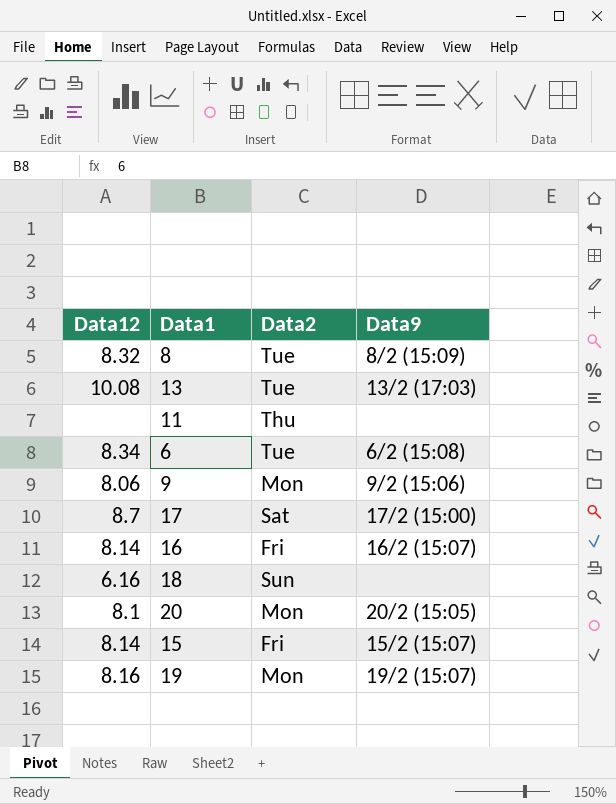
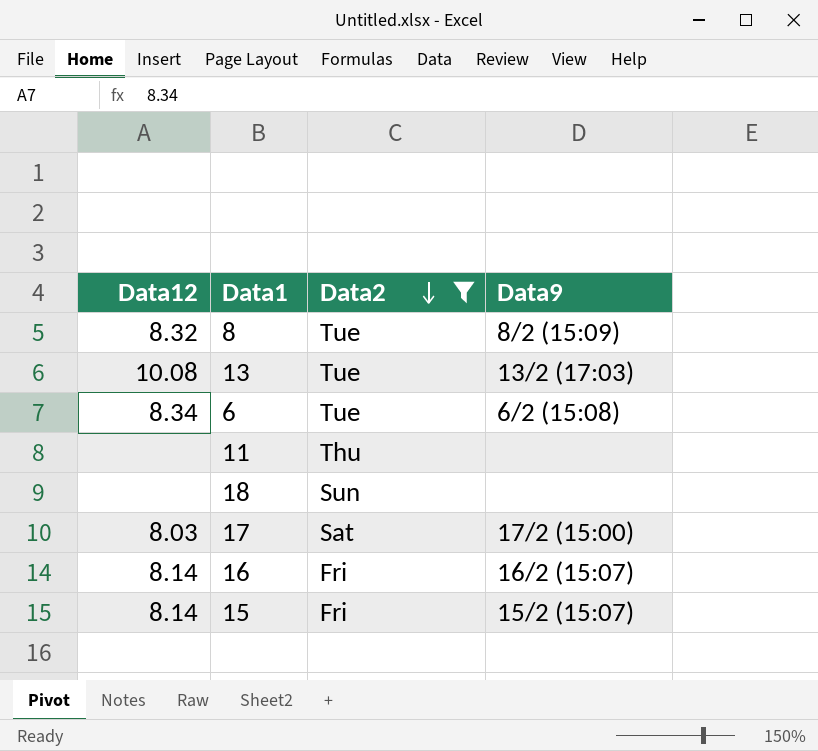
filter: none -> Data2 != Mon
row order: none -> Data2 descending
18 | Data12: 6.16 -> none
17 | Data12: 8.7 -> 8.03

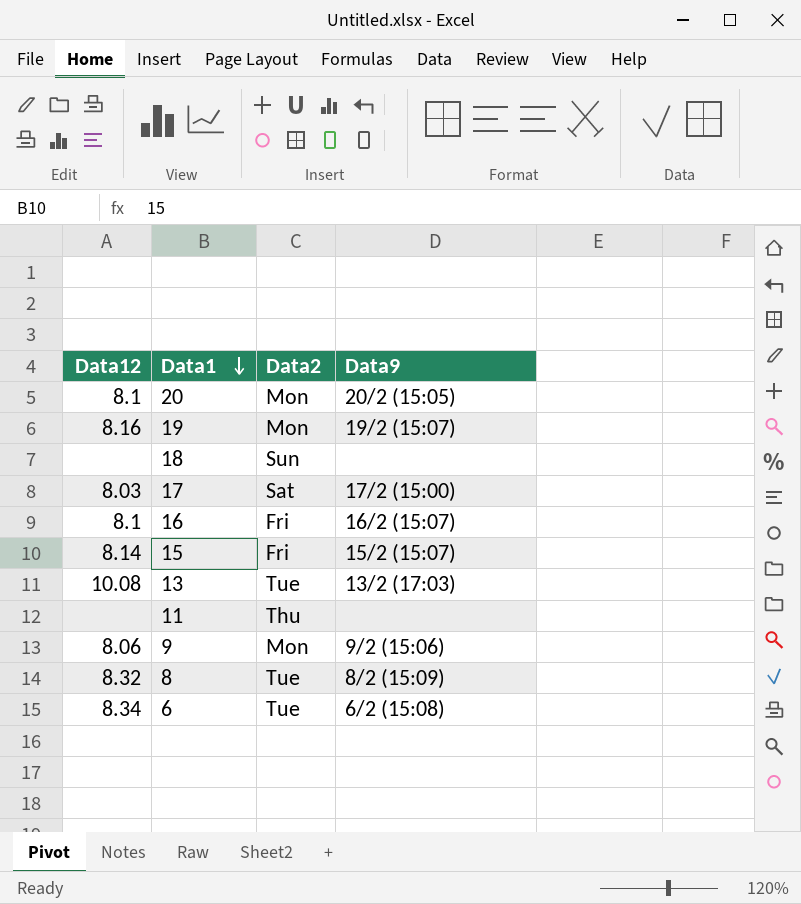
filter: Data2 != Mon -> none
row order: Data2 descending -> Data1 descending
16 | Data12: 8.14 -> 8.1

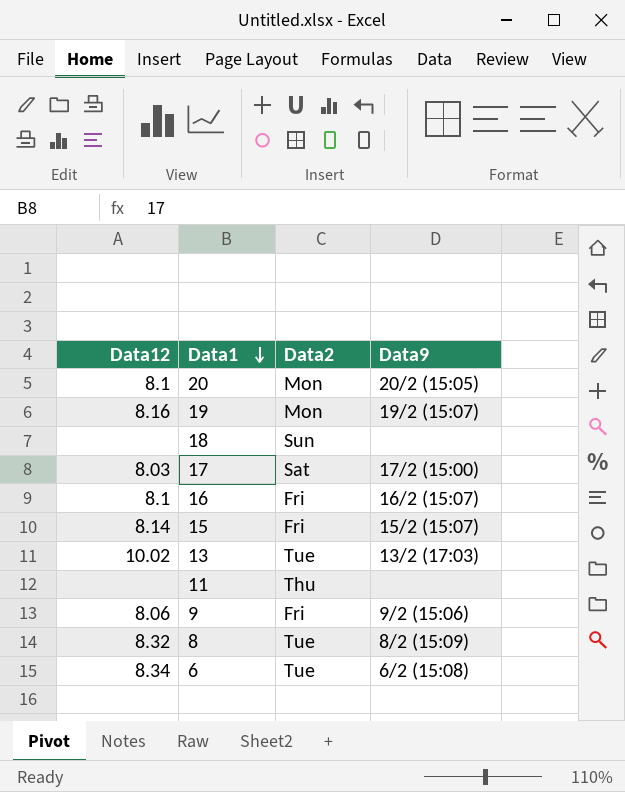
13 | Data12: 10.08 -> 10.02
9 | Data2: Mon -> Fri

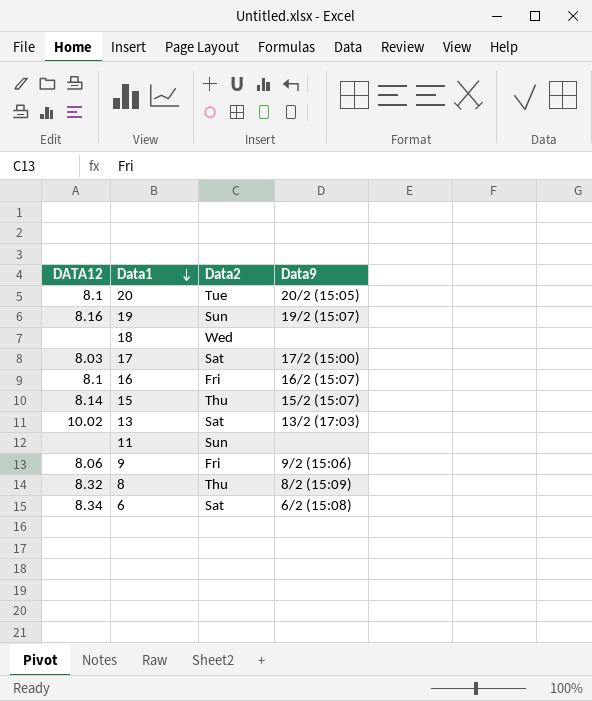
column name: Data12 -> DATA12
20 | Data2: Mon -> Tue
19 | Data2: Mon -> Sun
18 | Data2: Sun -> Wed
15 | Data2: Fri -> Thu
13 | Data2: Tue -> Sat
11 | Data2: Thu -> Sun
8 | Data2: Tue -> Thu
6 | Data2: Tue -> Sat

